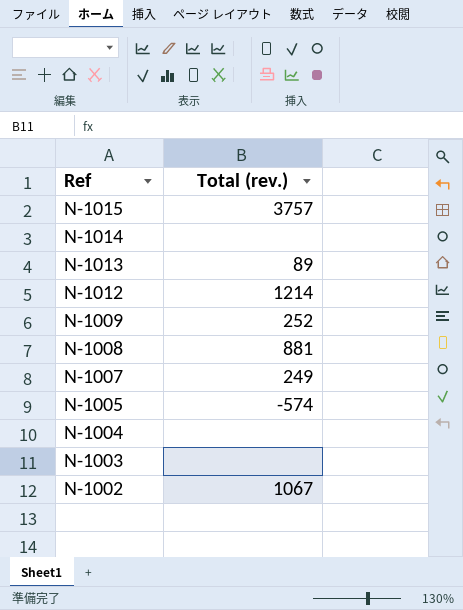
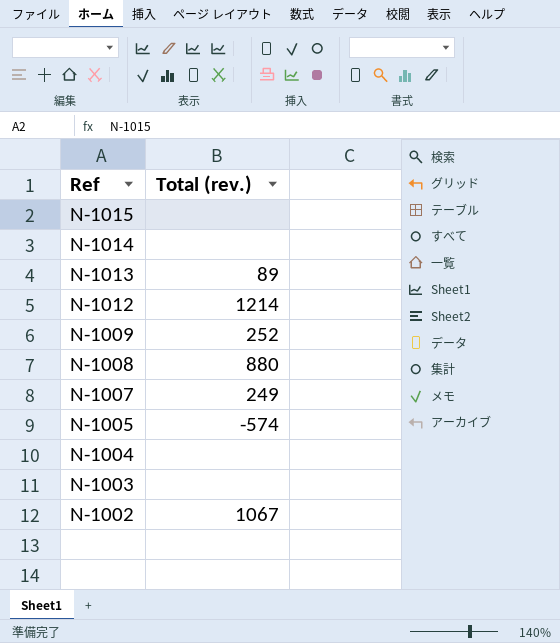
N-1015 | Total (rev.): 3757 -> none
N-1008 | Total (rev.): 881 -> 880

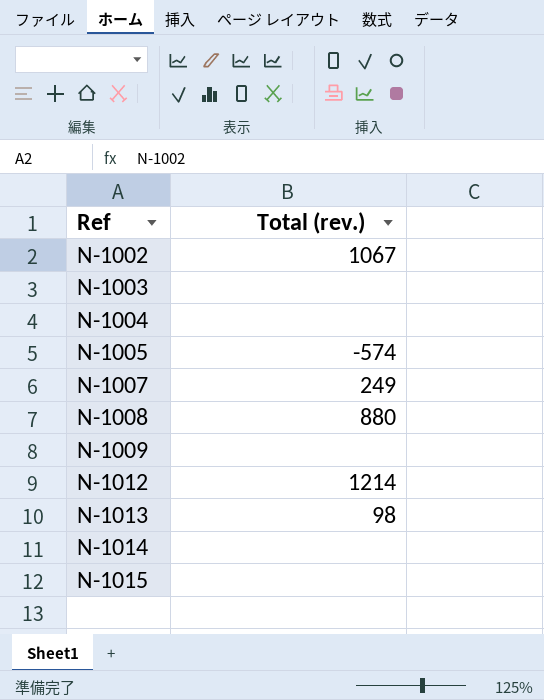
row order: Ref descending -> Ref ascending
N-1009 | Total (rev.): 252 -> none
N-1013 | Total (rev.): 89 -> 98

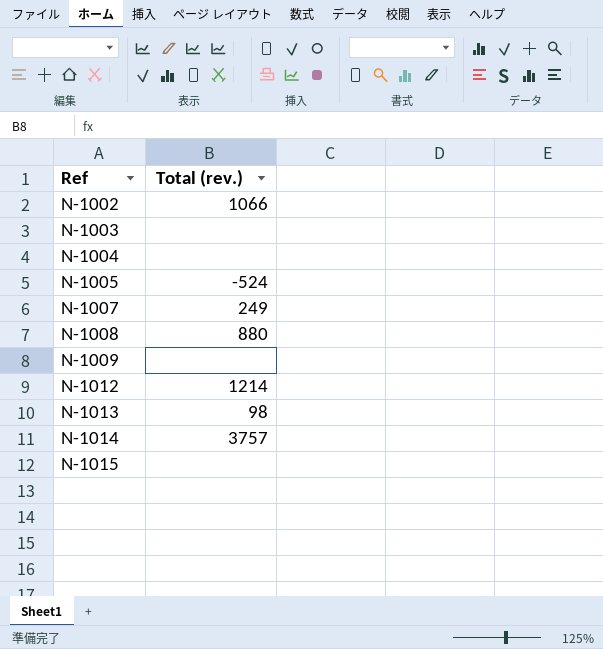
N-1002 | Total (rev.): 1067 -> 1066
N-1005 | Total (rev.): -574 -> -524
N-1014 | Total (rev.): none -> 3757

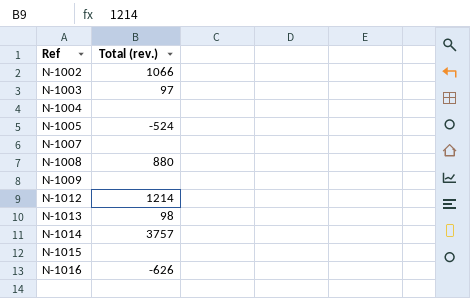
N-1003 | Total (rev.): none -> 97
N-1007 | Total (rev.): 249 -> none
row N-1016: none -> -626

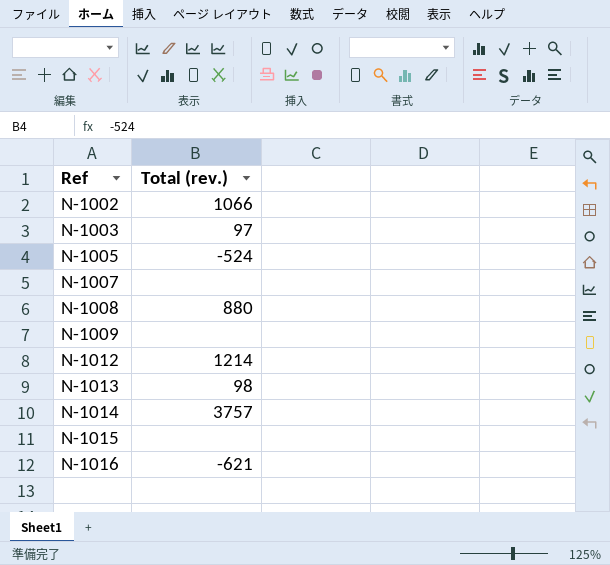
row N-1004: none -> none
N-1016 | Total (rev.): -626 -> -621

